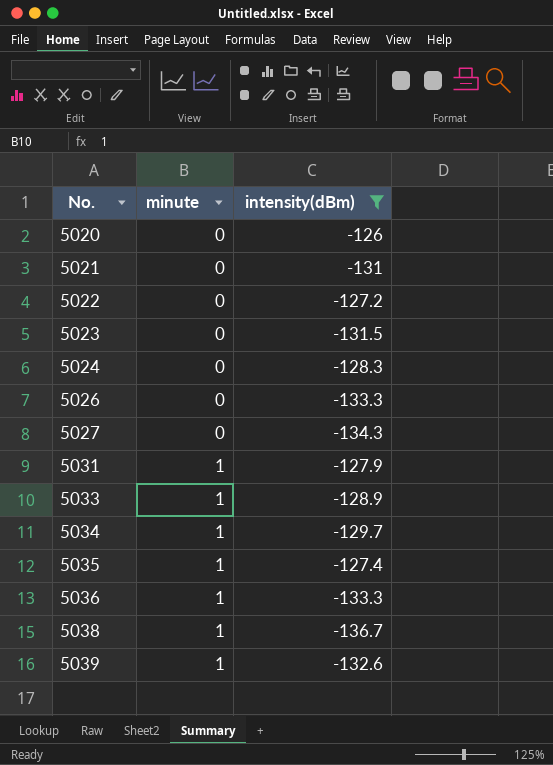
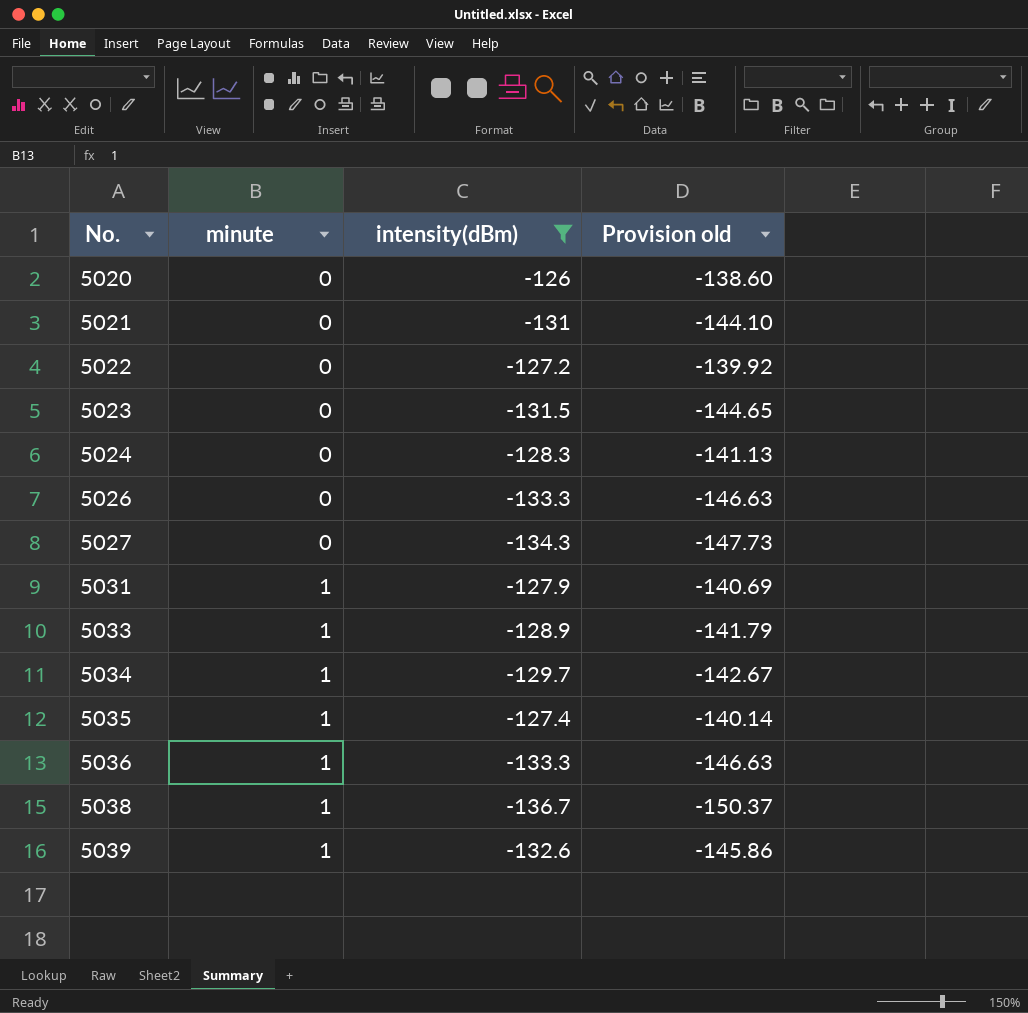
column Provision old | formula: none -> [intensity(dBm)] * 1.1

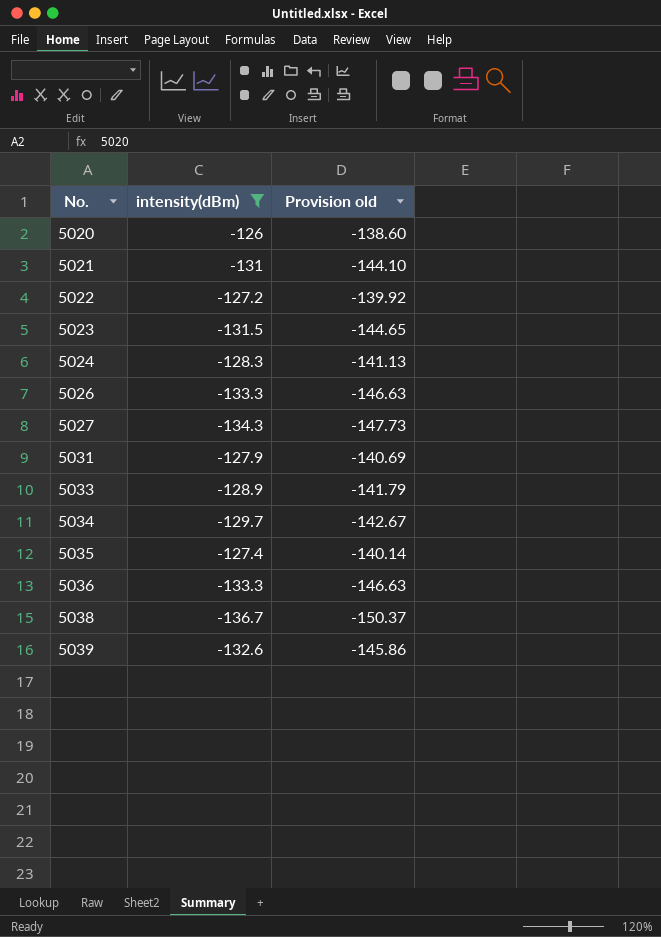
column minute | position: 2 -> none

